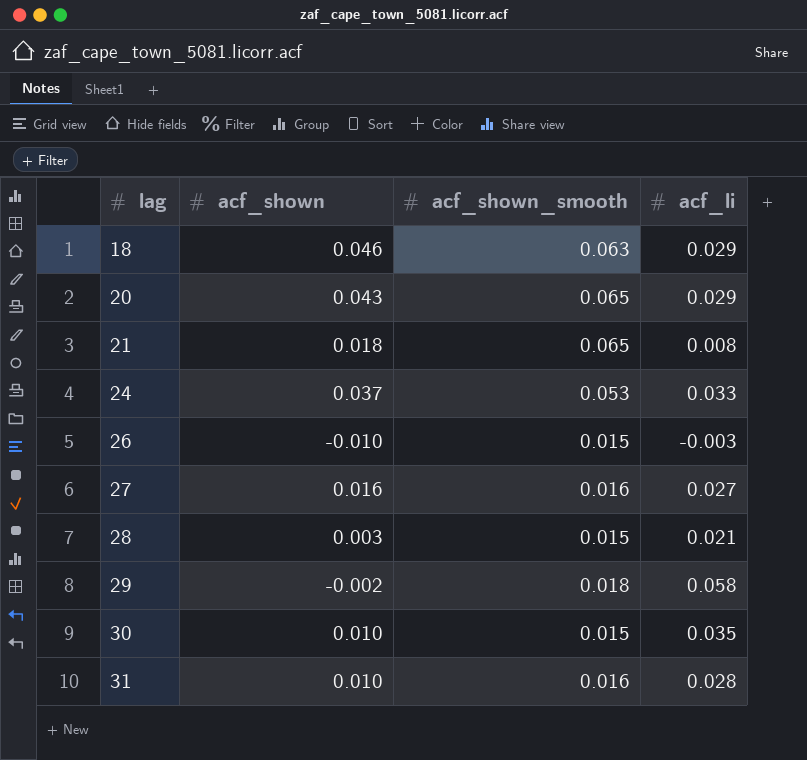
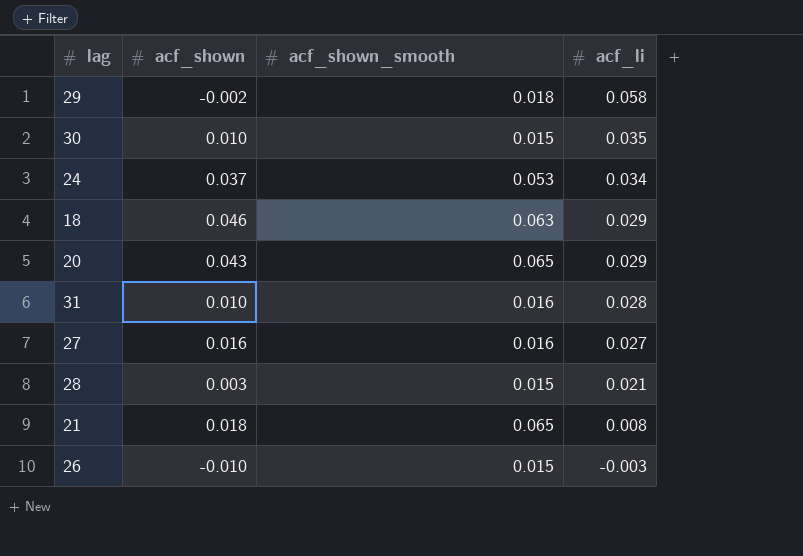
row order: lag ascending -> acf_li descending
24 | acf_li: 0.033 -> 0.034

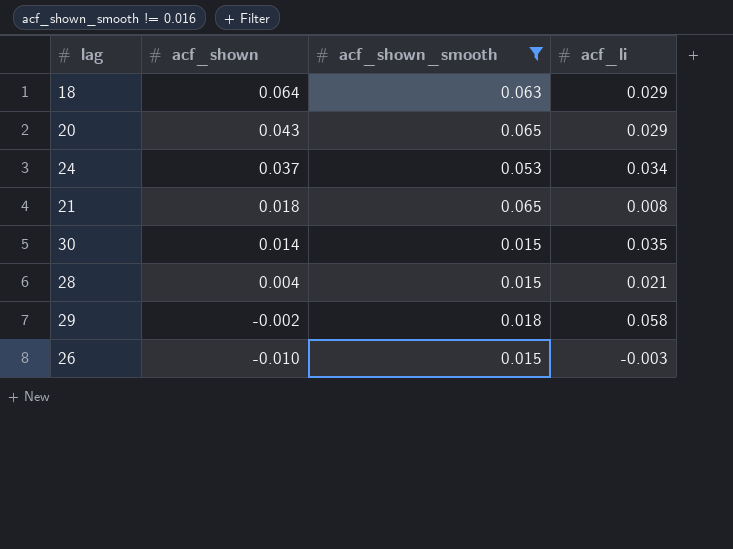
filter: none -> acf_shown_smooth != 0.016
row order: acf_li descending -> acf_shown descending
18 | acf_shown: 0.046 -> 0.064
30 | acf_shown: 0.010 -> 0.014
28 | acf_shown: 0.003 -> 0.004

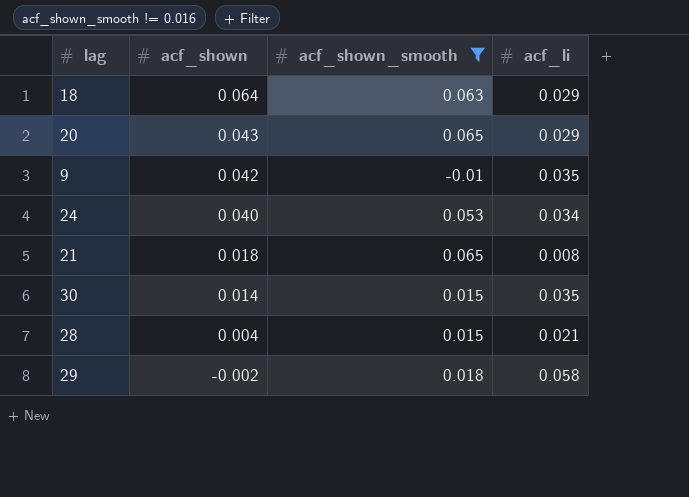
row 26: -0.010 | 0.015 | -0.003 -> none
row 9: none -> 0.042 | -0.01 | 0.035
24 | acf_shown: 0.037 -> 0.040

